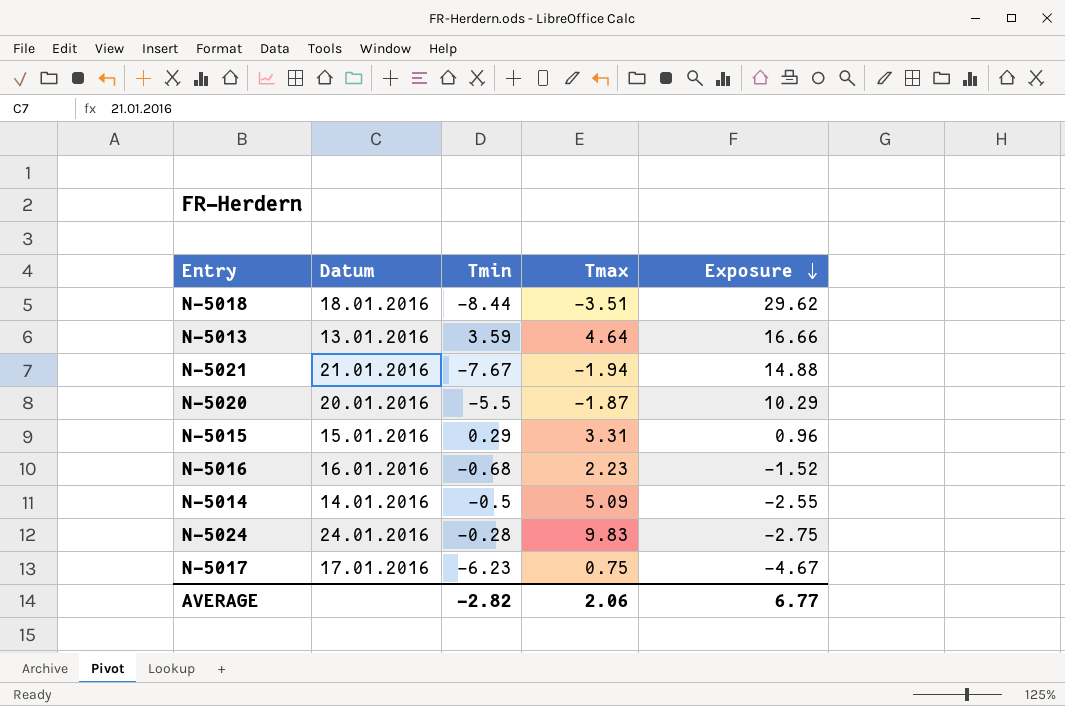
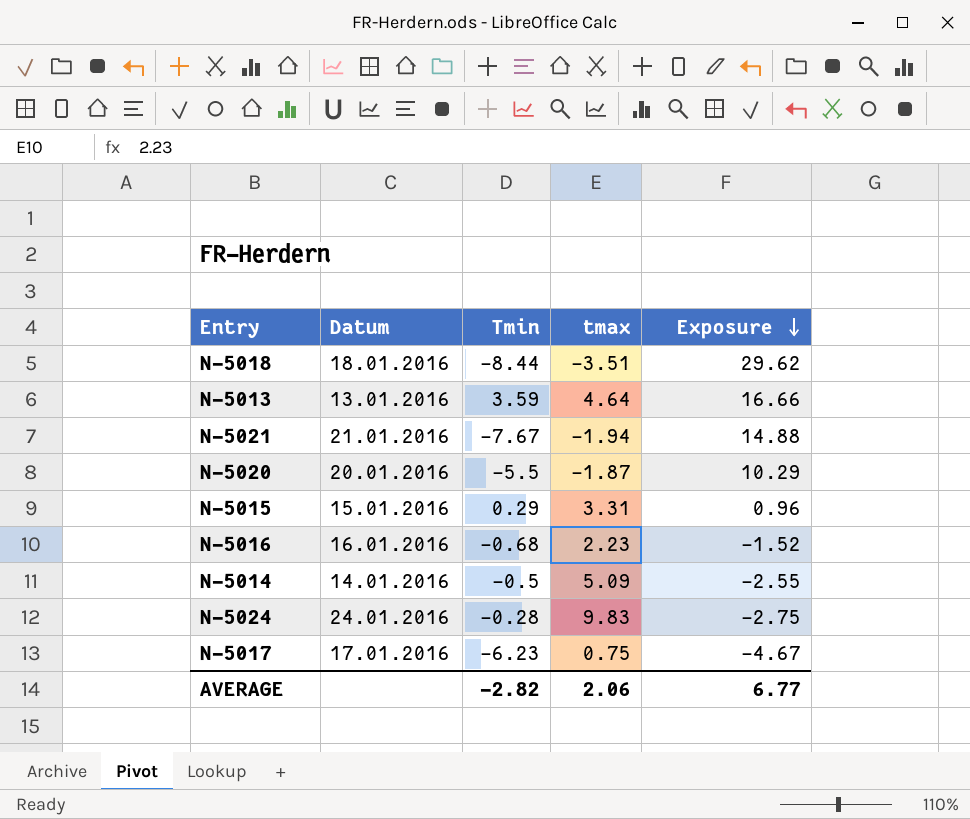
column name: Tmax -> tmax

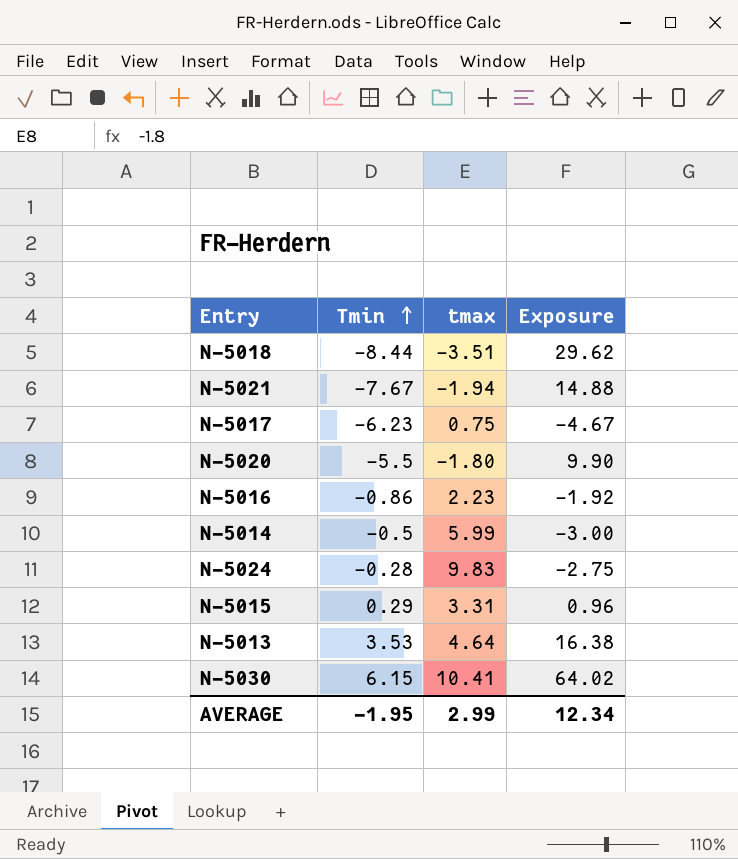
row order: Exposure descending -> Tmin ascending
column Datum | position: 2 -> none
N-5020 | tmax: -1.87 -> -1.80
N-5020 | Exposure: 10.29 -> 9.90
N-5016 | Tmin: -0.68 -> -0.86
N-5016 | Exposure: -1.52 -> -1.92
N-5014 | tmax: 5.09 -> 5.99
N-5014 | Exposure: -2.55 -> -3.00
N-5013 | Tmin: 3.59 -> 3.53
N-5013 | Exposure: 16.66 -> 16.38
row N-5030: none -> 6.15 | 10.41 | 64.02
AVERAGE | Tmin: -2.82 -> -1.95
AVERAGE | tmax: 2.06 -> 2.99
AVERAGE | Exposure: 6.77 -> 12.34

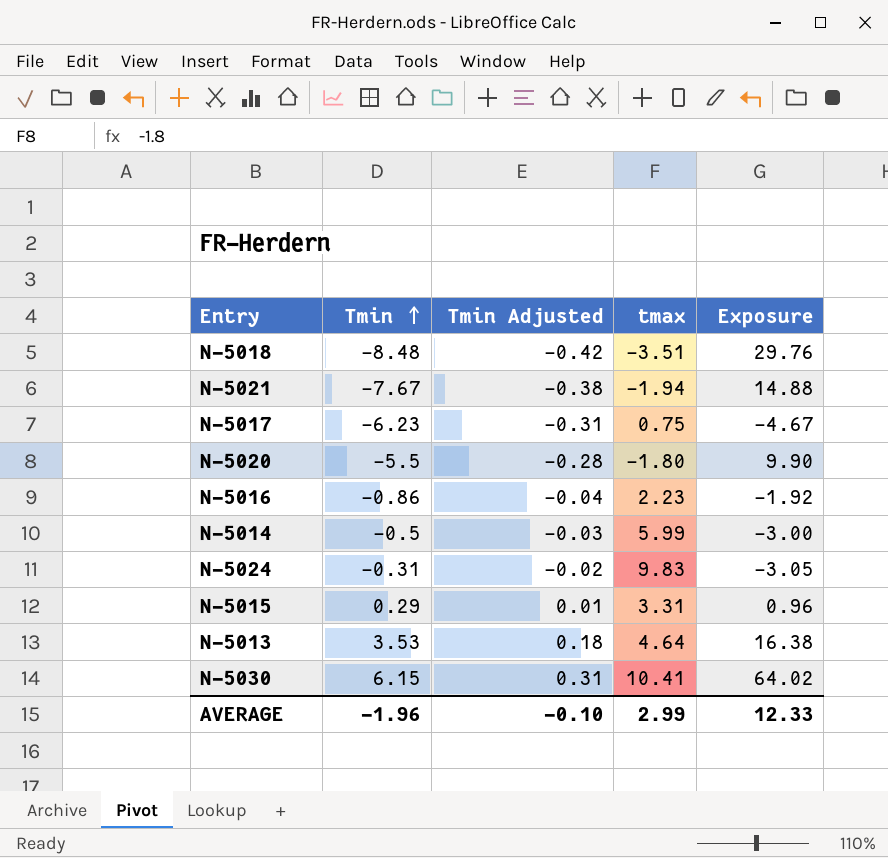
column Tmin Adjusted | formula: none -> [Tmin] * 0.05
N-5018 | Tmin: -8.44 -> -8.48
N-5018 | Exposure: 29.62 -> 29.76
N-5024 | Tmin: -0.28 -> -0.31
N-5024 | Exposure: -2.75 -> -3.05
AVERAGE | Tmin: -1.95 -> -1.96
AVERAGE | Exposure: 12.34 -> 12.33

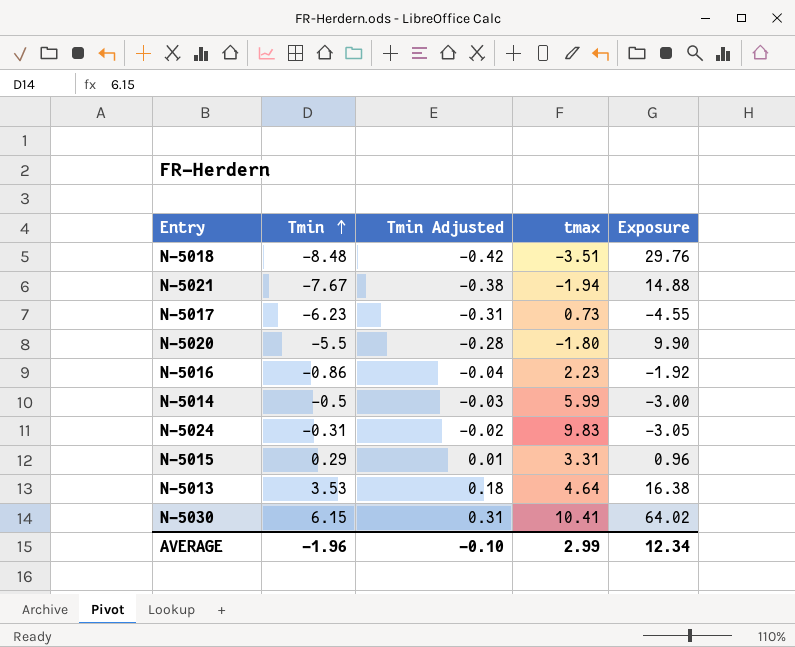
N-5017 | tmax: 0.75 -> 0.73
N-5017 | Exposure: -4.67 -> -4.55
AVERAGE | Exposure: 12.33 -> 12.34

